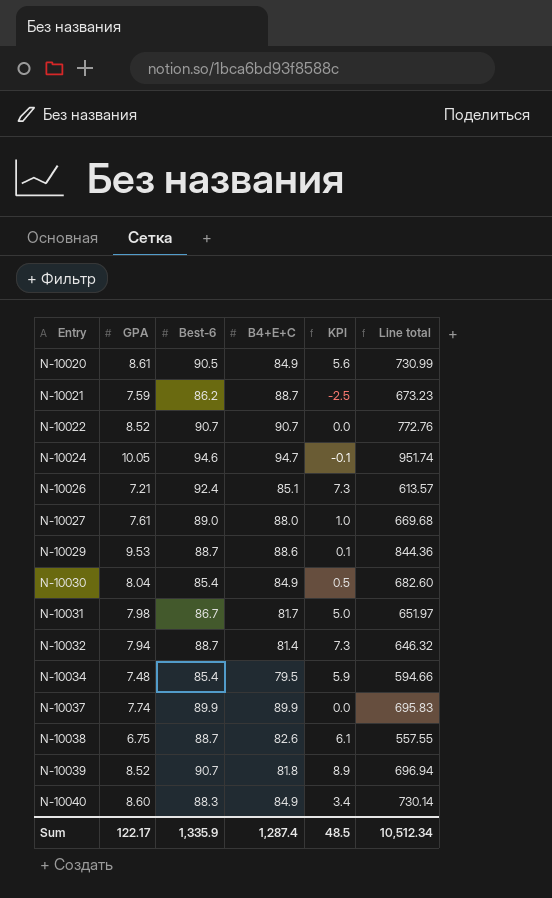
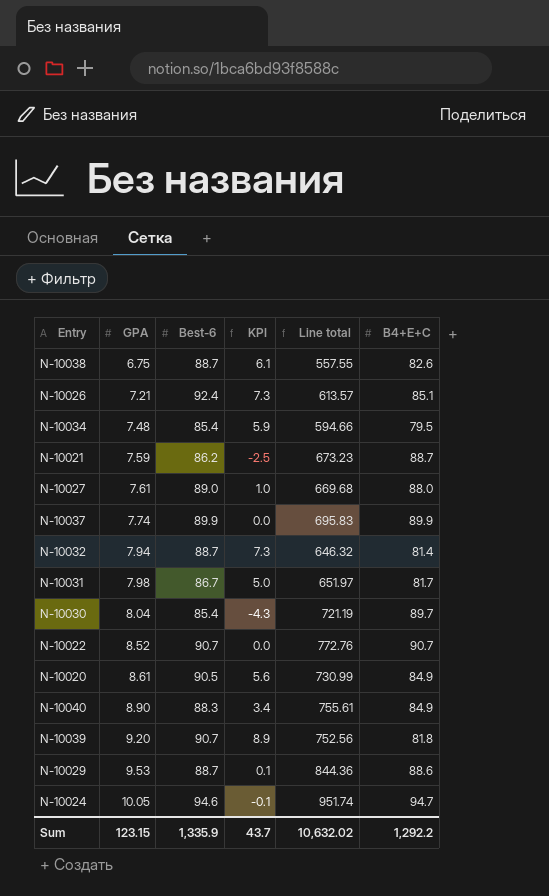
row order: Entry ascending -> GPA ascending
column B4+E+C | position: 4 -> 6
N-10030 | KPI: 0.5 -> -4.3
N-10030 | Line total: 682.60 -> 721.19
N-10030 | B4+E+C: 84.9 -> 89.7
N-10040 | GPA: 8.60 -> 8.90
N-10040 | Line total: 730.14 -> 755.61
N-10039 | GPA: 8.52 -> 9.20
N-10039 | Line total: 696.94 -> 752.56
Sum | GPA: 122.17 -> 123.15
Sum | KPI: 48.5 -> 43.7
Sum | Line total: 10,512.34 -> 10,632.02
Sum | B4+E+C: 1,287.4 -> 1,292.2

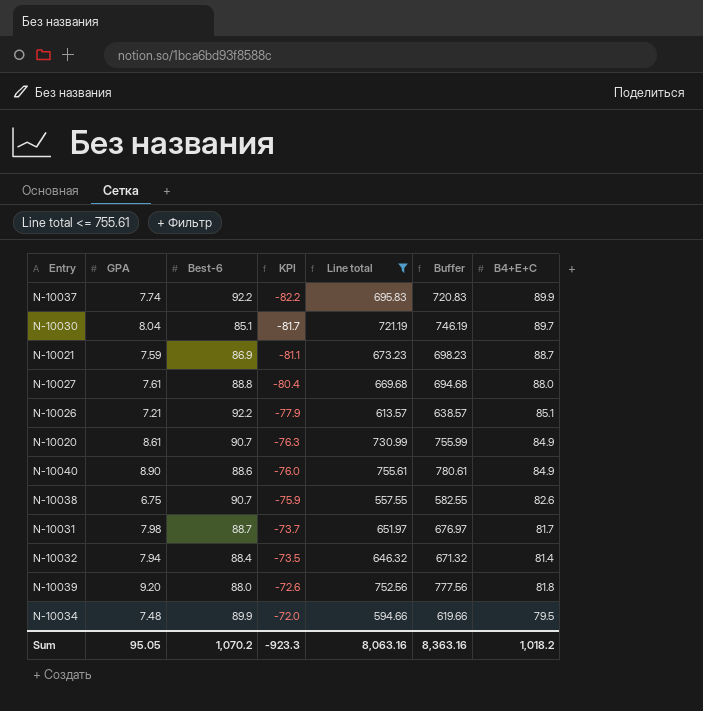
filter: none -> Line total <= 755.61
row order: GPA ascending -> KPI ascending
column KPI | formula: [Best-6] - [B4+E+C] -> [GPA] - [B4+E+C]
column Buffer | formula: none -> [Line total] + 25
N-10037 | Best-6: 89.9 -> 92.2
N-10030 | Best-6: 85.4 -> 85.1
N-10021 | Best-6: 86.2 -> 86.9
N-10027 | Best-6: 89.0 -> 88.8
N-10026 | Best-6: 92.4 -> 92.2
N-10020 | Best-6: 90.5 -> 90.7
N-10040 | Best-6: 88.3 -> 88.6
N-10038 | Best-6: 88.7 -> 90.7
N-10031 | Best-6: 86.7 -> 88.7
N-10032 | Best-6: 88.7 -> 88.4
N-10039 | Best-6: 90.7 -> 88.0
N-10034 | Best-6: 85.4 -> 89.9
Sum | GPA: 123.15 -> 95.05
Sum | Best-6: 1,335.9 -> 1,070.2
Sum | KPI: 43.7 -> -923.3
Sum | Line total: 10,632.02 -> 8,063.16
Sum | B4+E+C: 1,292.2 -> 1,018.2

